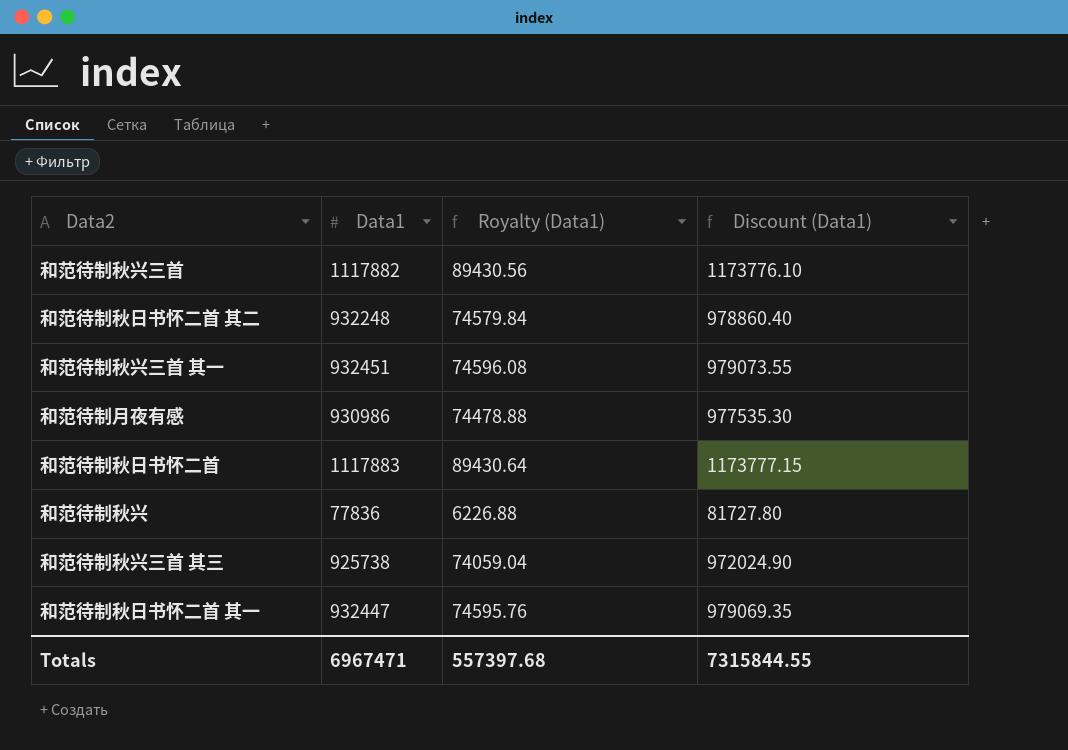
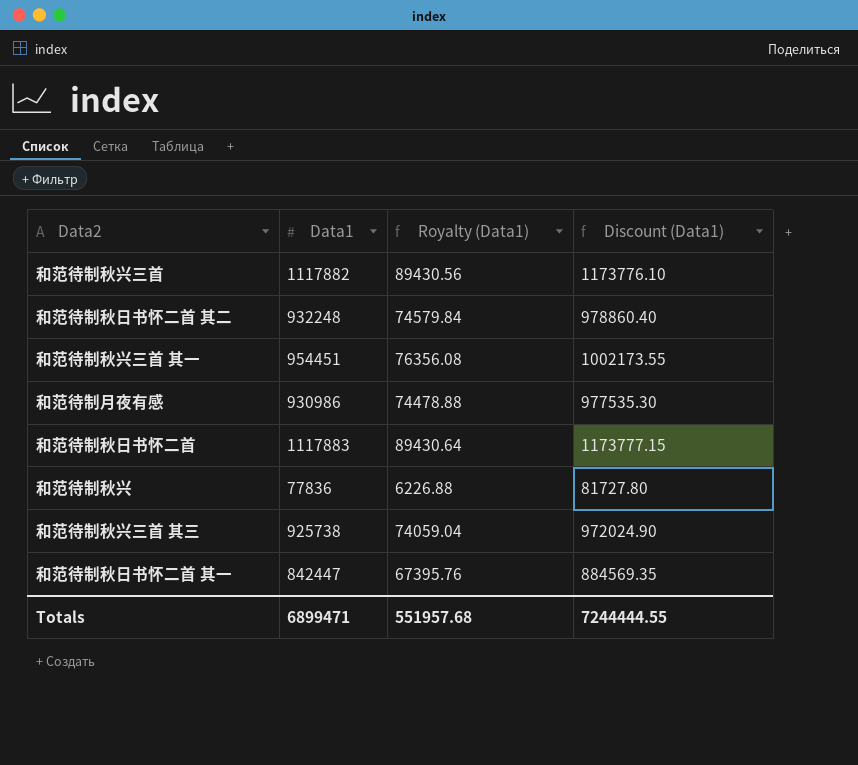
和范待制秋兴三首 其一 | Data1: 932451 -> 954451
和范待制秋兴三首 其一 | Royalty (Data1): 74596.08 -> 76356.08
和范待制秋兴三首 其一 | Discount (Data1): 979073.55 -> 1002173.55
和范待制秋日书怀二首 其一 | Data1: 932447 -> 842447
和范待制秋日书怀二首 其一 | Royalty (Data1): 74595.76 -> 67395.76
和范待制秋日书怀二首 其一 | Discount (Data1): 979069.35 -> 884569.35
Totals | Data1: 6967471 -> 6899471
Totals | Royalty (Data1): 557397.68 -> 551957.68
Totals | Discount (Data1): 7315844.55 -> 7244444.55

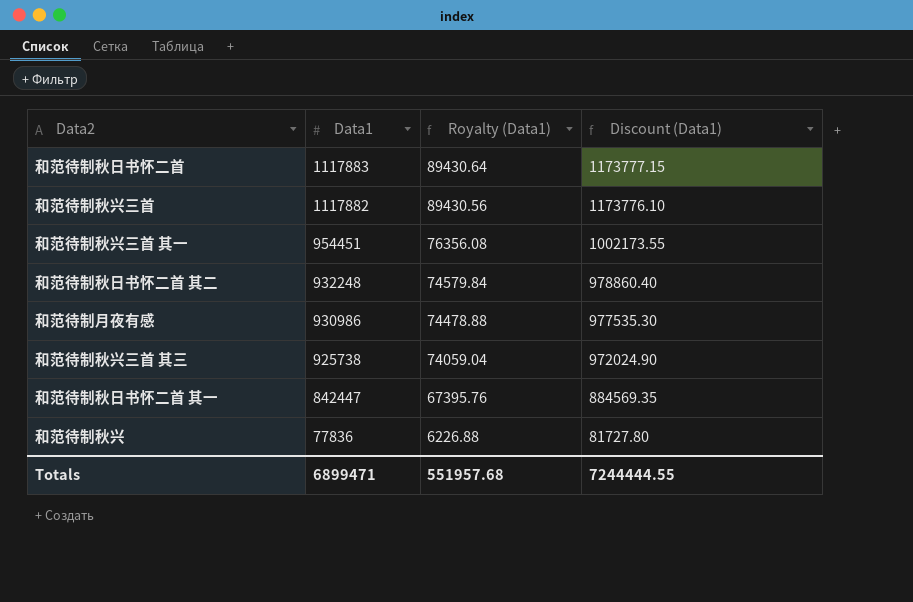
row order: none -> Data1 descending

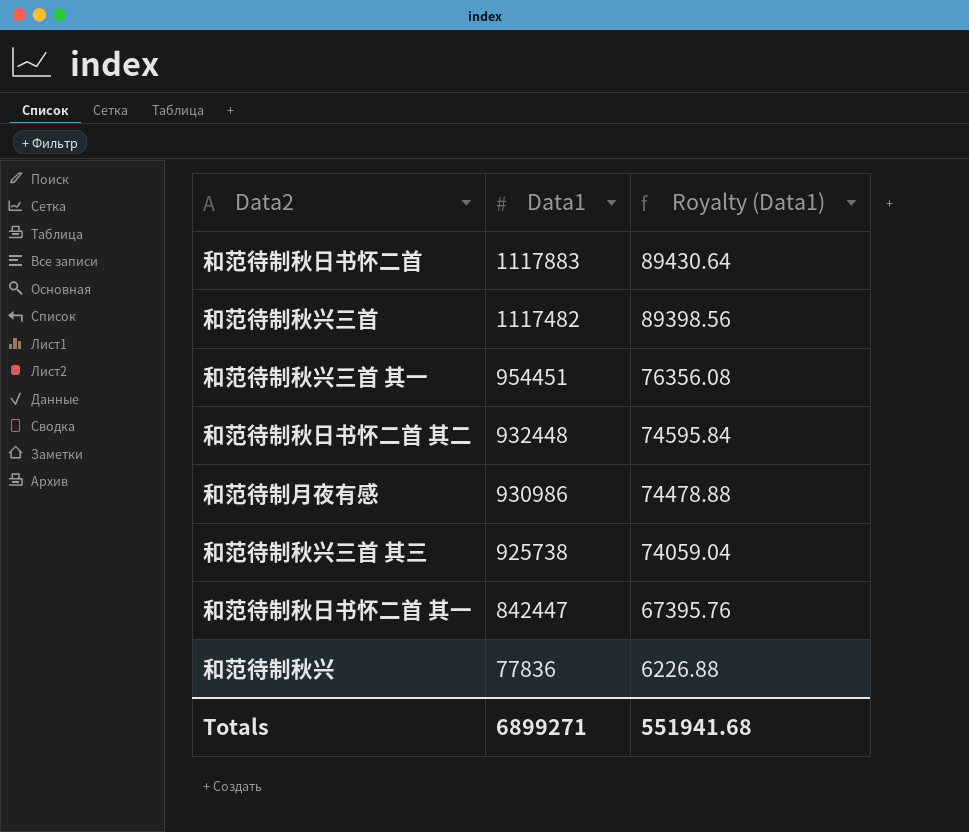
column Discount (Data1) | formula: [Data1] * 1.05 -> none
和范待制秋兴三首 | Data1: 1117882 -> 1117482
和范待制秋兴三首 | Royalty (Data1): 89430.56 -> 89398.56
和范待制秋日书怀二首 其二 | Data1: 932248 -> 932448
和范待制秋日书怀二首 其二 | Royalty (Data1): 74579.84 -> 74595.84
Totals | Data1: 6899471 -> 6899271
Totals | Royalty (Data1): 551957.68 -> 551941.68

